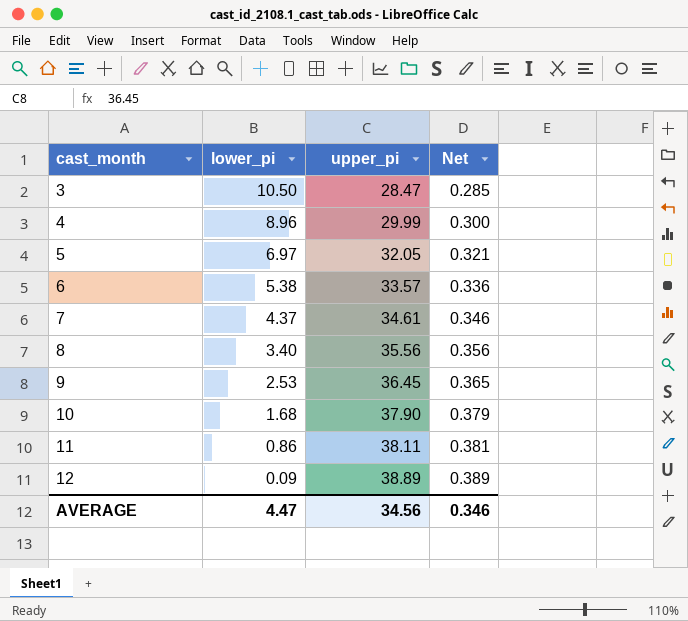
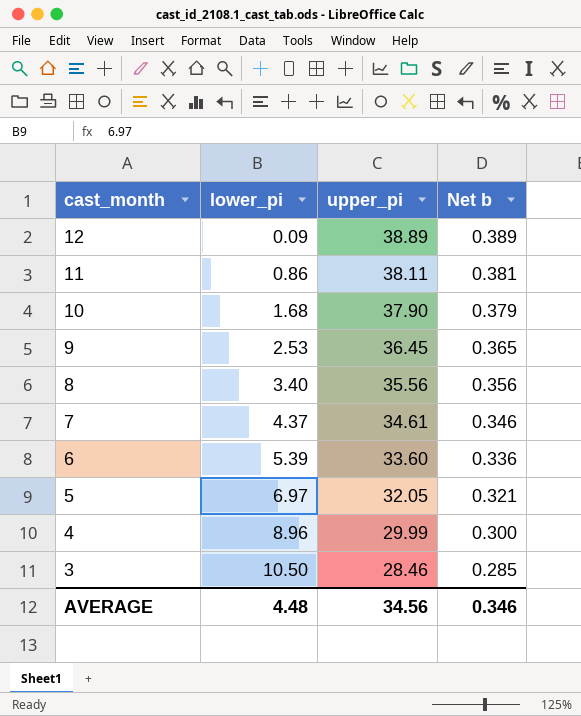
row order: cast_month ascending -> cast_month descending
column name: Net -> Net b
6 | lower_pi: 5.38 -> 5.39
6 | upper_pi: 33.57 -> 33.60
3 | upper_pi: 28.47 -> 28.46
AVERAGE | lower_pi: 4.47 -> 4.48

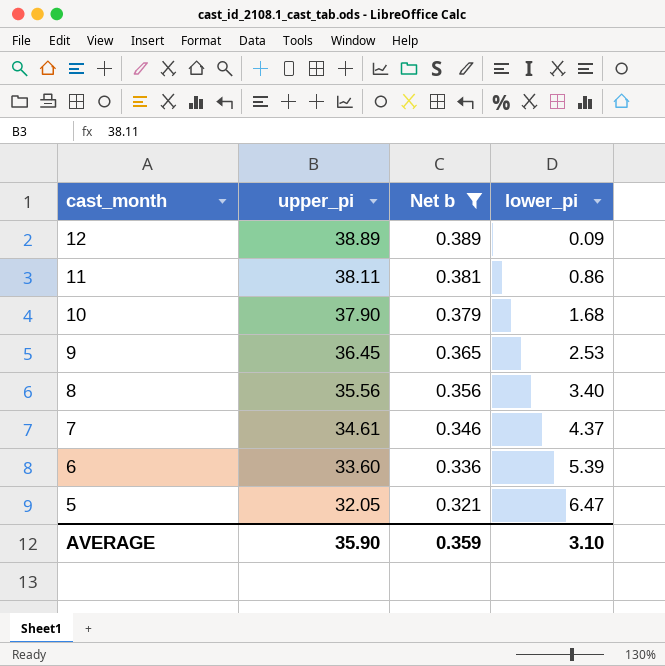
filter: none -> Net b >= 0.321
column lower_pi | position: 2 -> 4
5 | lower_pi: 6.97 -> 6.47
AVERAGE | upper_pi: 34.56 -> 35.90
AVERAGE | Net b: 0.346 -> 0.359
AVERAGE | lower_pi: 4.48 -> 3.10

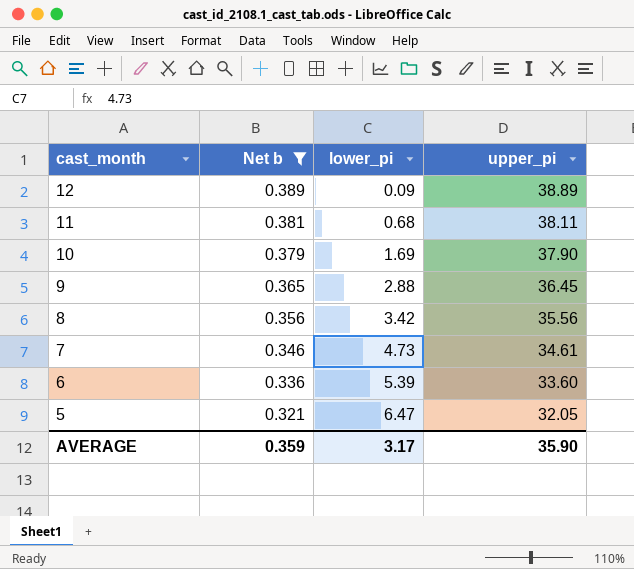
column upper_pi | position: 2 -> 4
11 | lower_pi: 0.86 -> 0.68
10 | lower_pi: 1.68 -> 1.69
9 | lower_pi: 2.53 -> 2.88
8 | lower_pi: 3.40 -> 3.42
7 | lower_pi: 4.37 -> 4.73
AVERAGE | lower_pi: 3.10 -> 3.17

